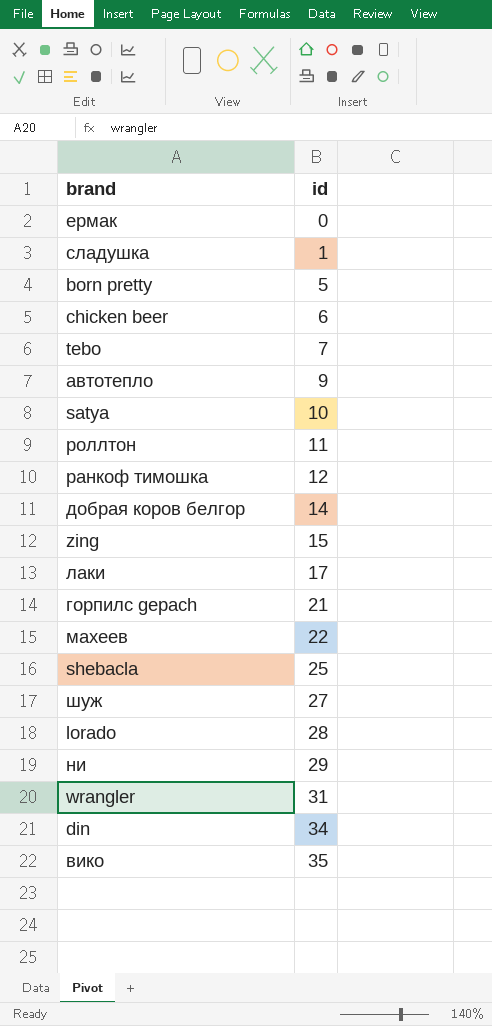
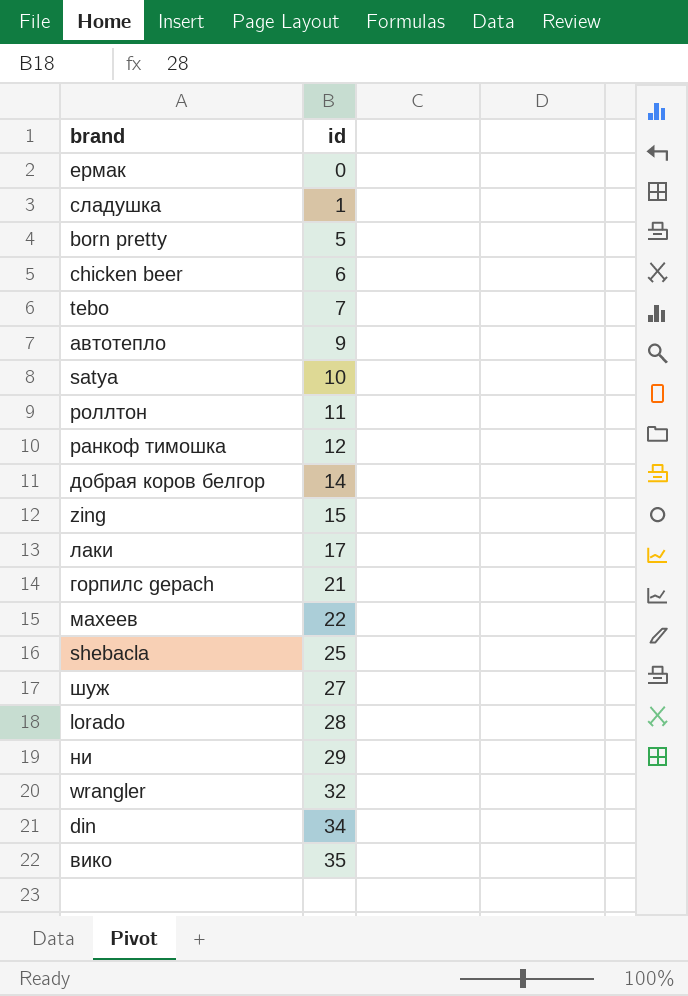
wrangler | id: 31 -> 32

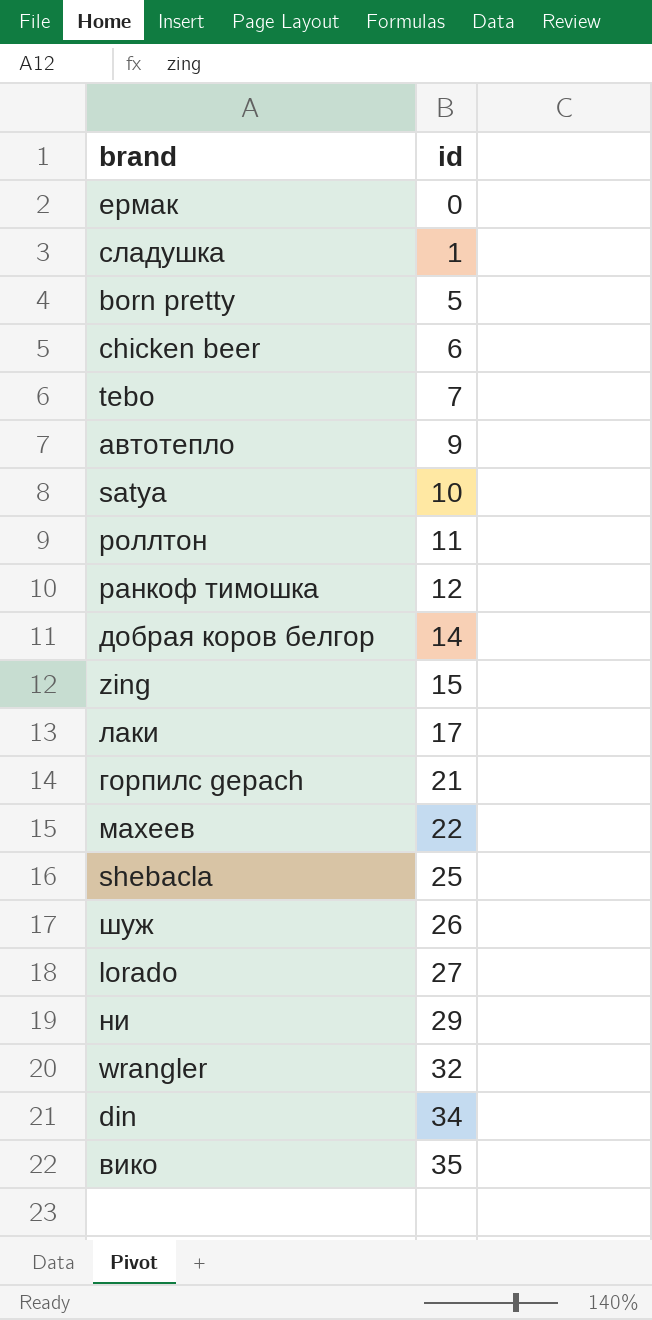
шуж | id: 27 -> 26
lorado | id: 28 -> 27

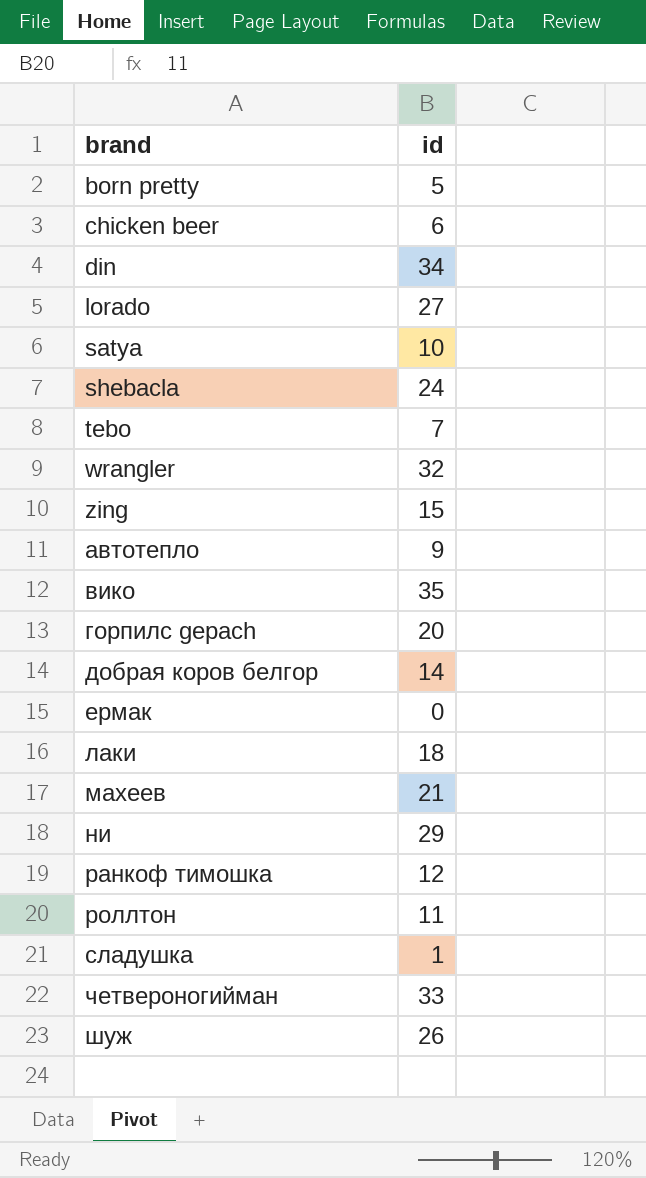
row order: id ascending -> brand ascending
shebacla | id: 25 -> 24
горпилс gepach | id: 21 -> 20
лаки | id: 17 -> 18
махеев | id: 22 -> 21
row четвероногийман: none -> 33

